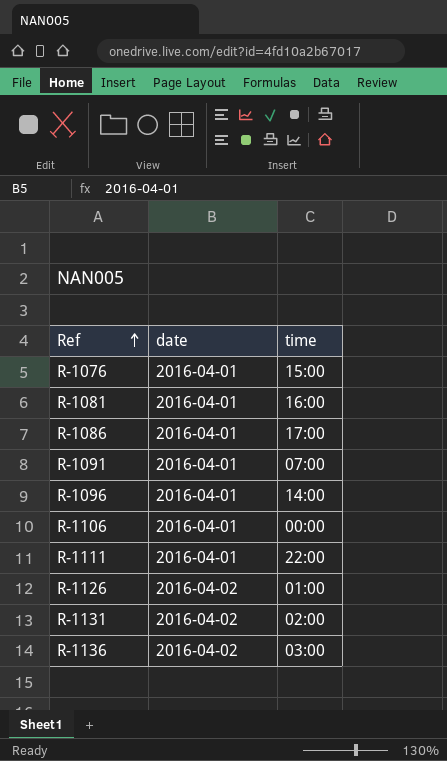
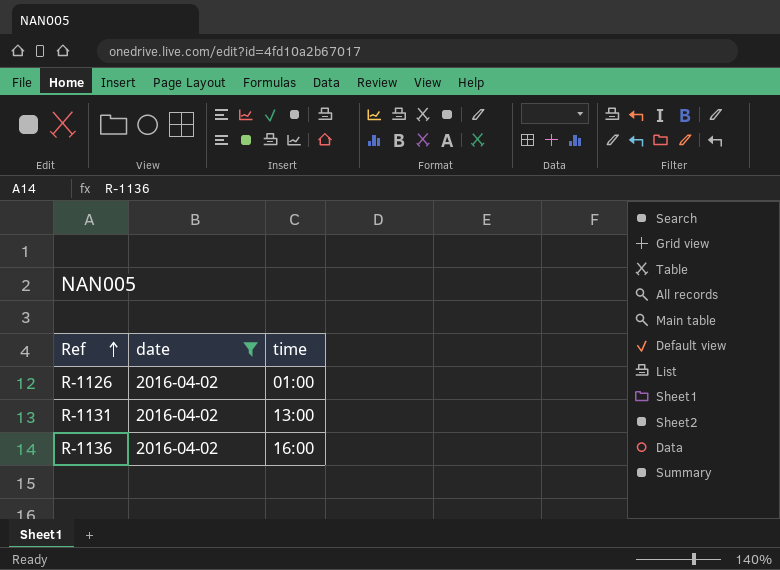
filter: none -> date = 2016-04-02
R-1131 | time: 02:00 -> 13:00
R-1136 | time: 03:00 -> 16:00

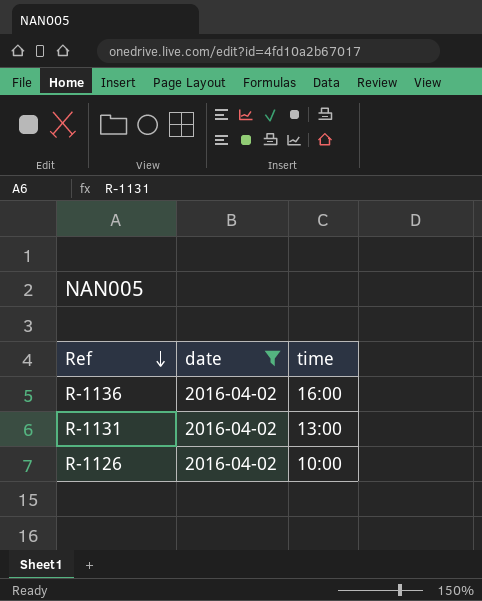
row order: Ref ascending -> Ref descending
R-1126 | time: 01:00 -> 10:00

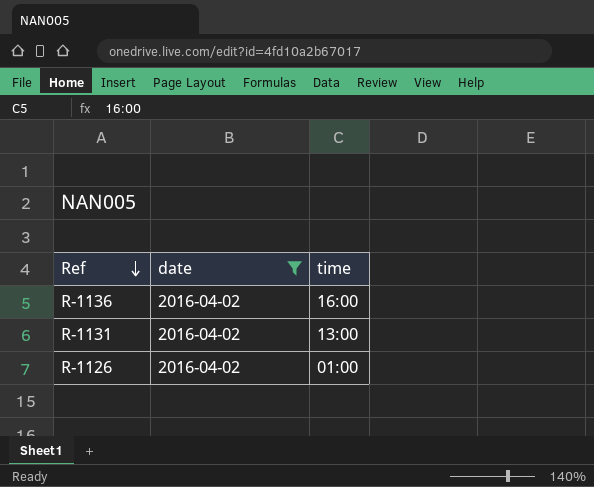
R-1126 | time: 10:00 -> 01:00

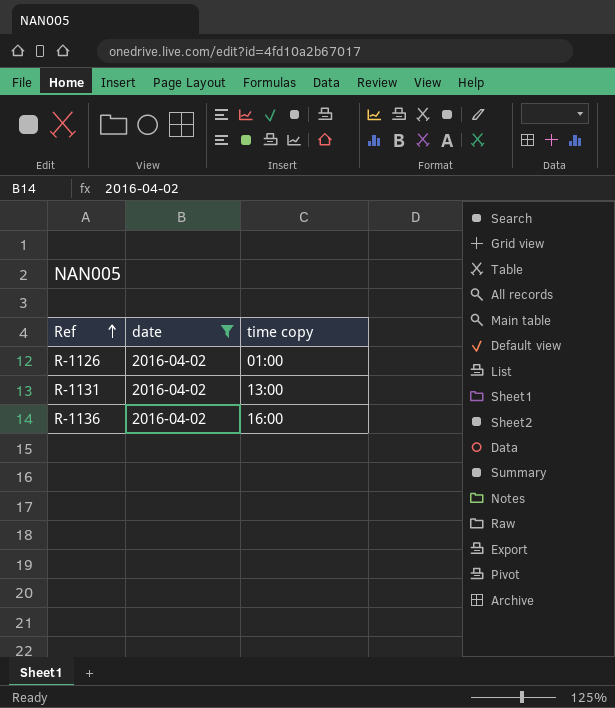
row order: Ref descending -> Ref ascending
column name: time -> time copy

